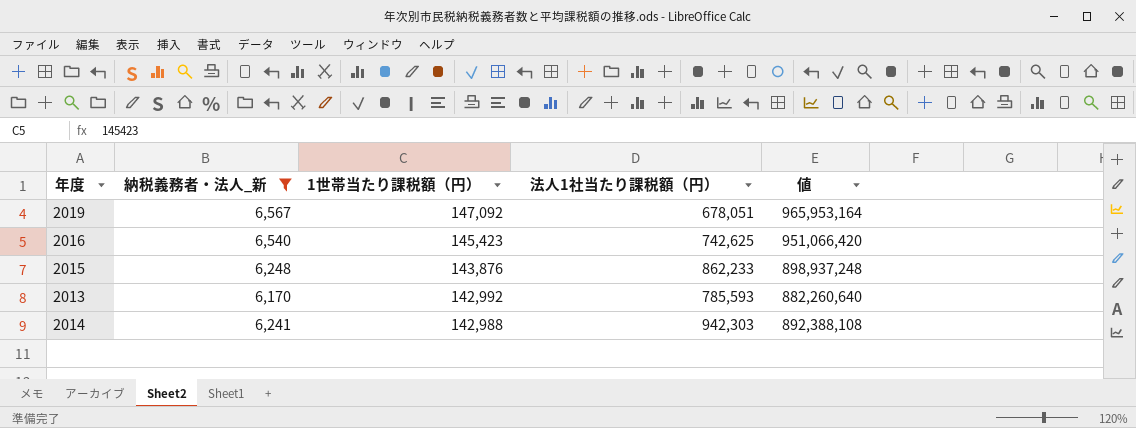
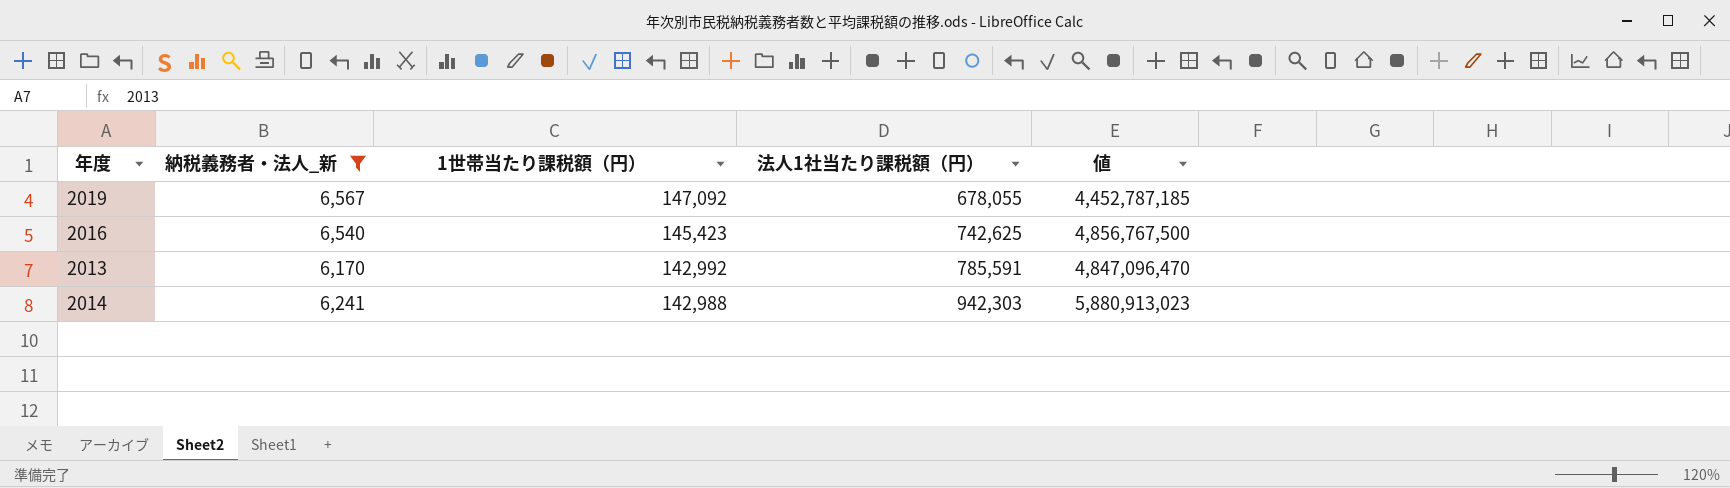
column 値 | formula: [納税義務者・法人_新] * [1世帯当たり課税額（円）] -> [納税義務者・法人_新] * [法人1社当たり課税額（円）]
row 2015: 6,248 | 143,876 | 862,233 | 898,937,248 -> none
2019 | 法人1社当たり課税額（円）: 678,051 -> 678,055
2013 | 法人1社当たり課税額（円）: 785,593 -> 785,591

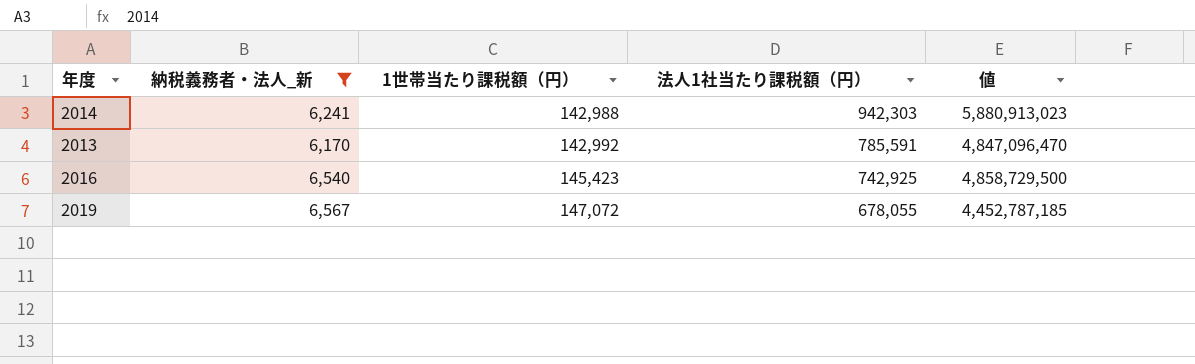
row order: 1世帯当たり課税額（円） descending -> 1世帯当たり課税額（円） ascending
2016 | 法人1社当たり課税額（円）: 742,625 -> 742,925
2016 | 値: 4,856,767,500 -> 4,858,729,500
2019 | 1世帯当たり課税額（円）: 147,092 -> 147,072

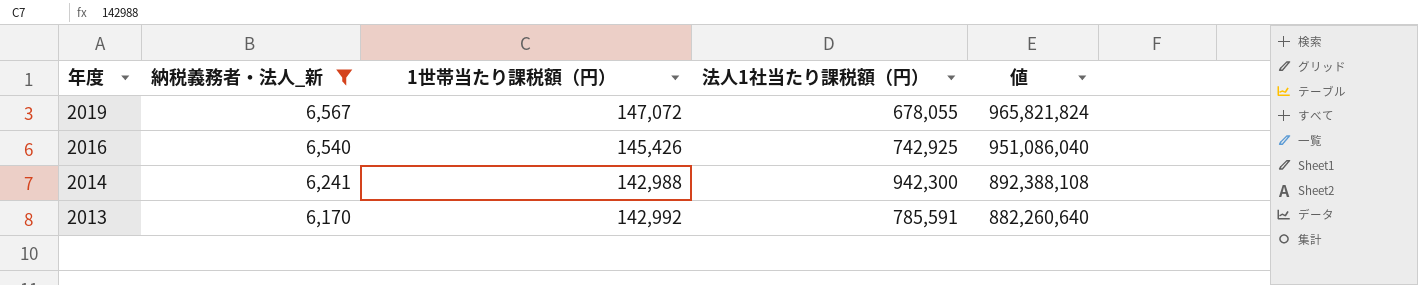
row order: 1世帯当たり課税額（円） ascending -> 年度 descending
column 値 | formula: [納税義務者・法人_新] * [法人1社当たり課税額（円）] -> [納税義務者・法人_新] * [1世帯当たり課税額（円）]
2016 | 1世帯当たり課税額（円）: 145,423 -> 145,426
2014 | 法人1社当たり課税額（円）: 942,303 -> 942,300

